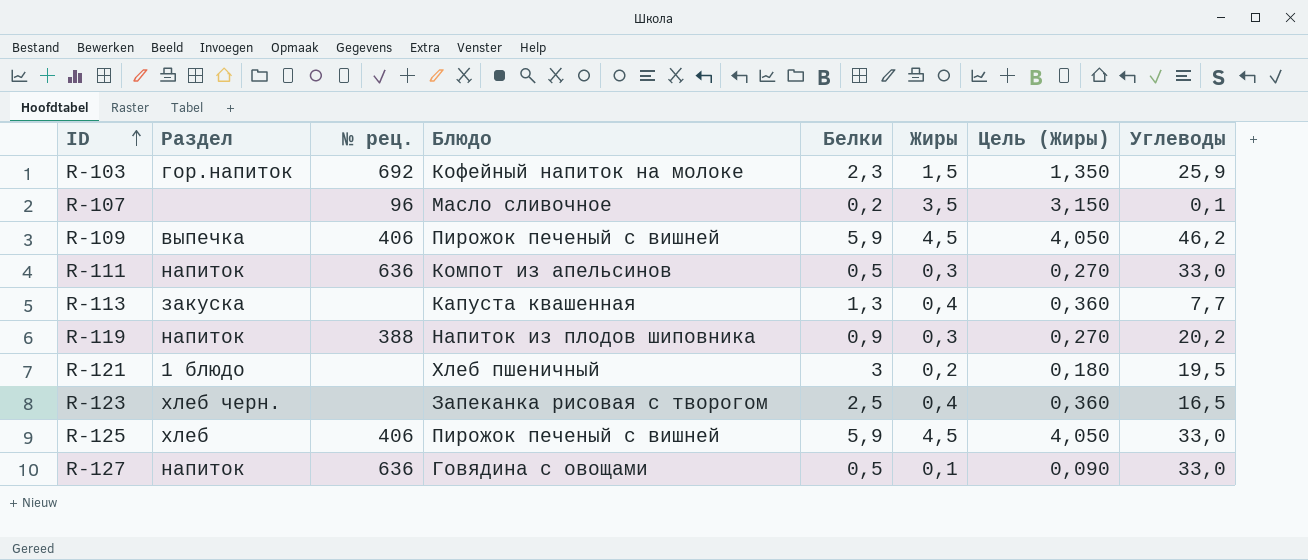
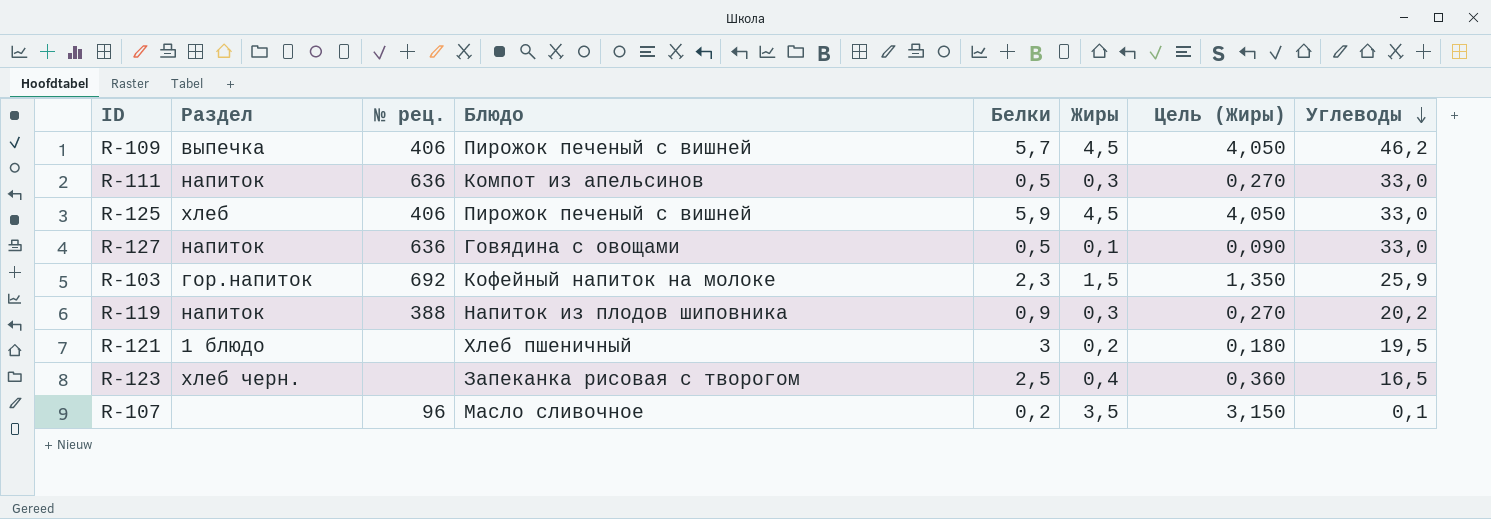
row order: ID ascending -> Углеводы descending
row R-113: закуска | none | Капуста квашенная | 1,3 | 0,4 | 0,360 | 7,7 -> none
R-109 | Белки: 5,9 -> 5,7

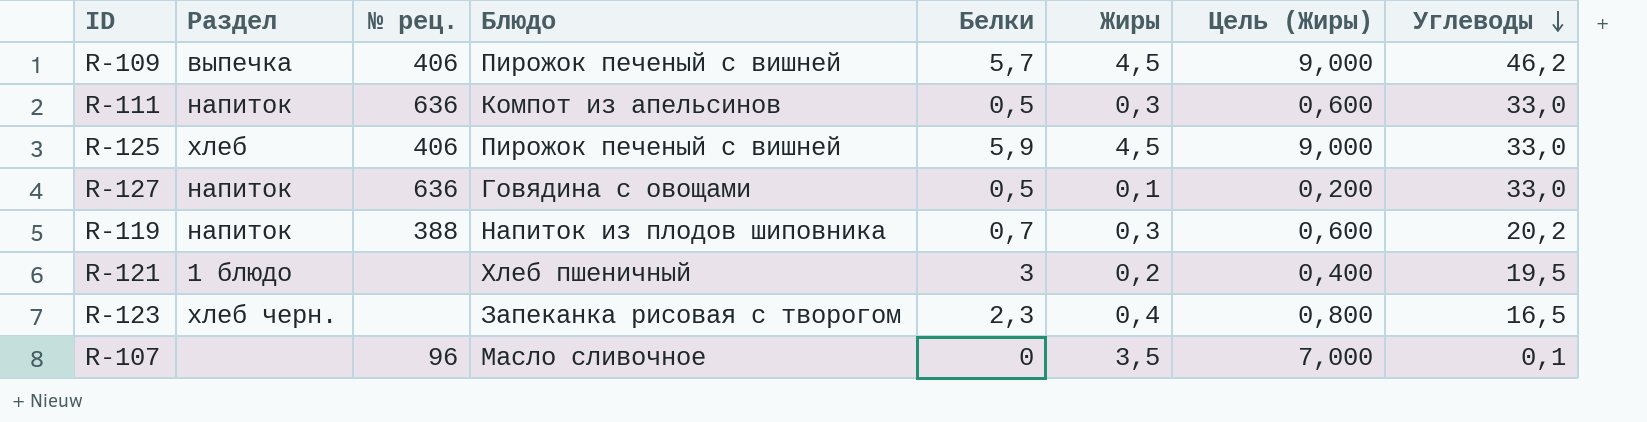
column Цель (Жиры) | formula: [Жиры] * 0,9 -> [Жиры] * 2
row R-103: гор.напиток | 692 | Кофейный напиток на молоке | 2,3 | 1,5 | 1,350 | 25,9 -> none
R-119 | Белки: 0,9 -> 0,7
R-123 | Белки: 2,5 -> 2,3
R-107 | Белки: 0,2 -> 0

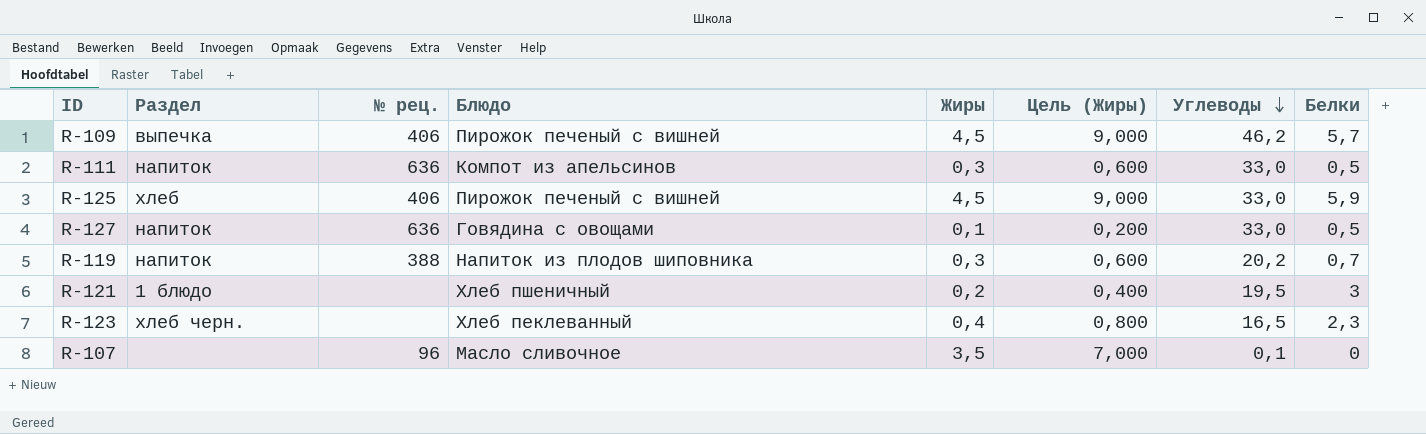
column Белки | position: 5 -> 8
R-123 | Блюдо: Запеканка рисовая с творогом -> Хлеб пеклеванный

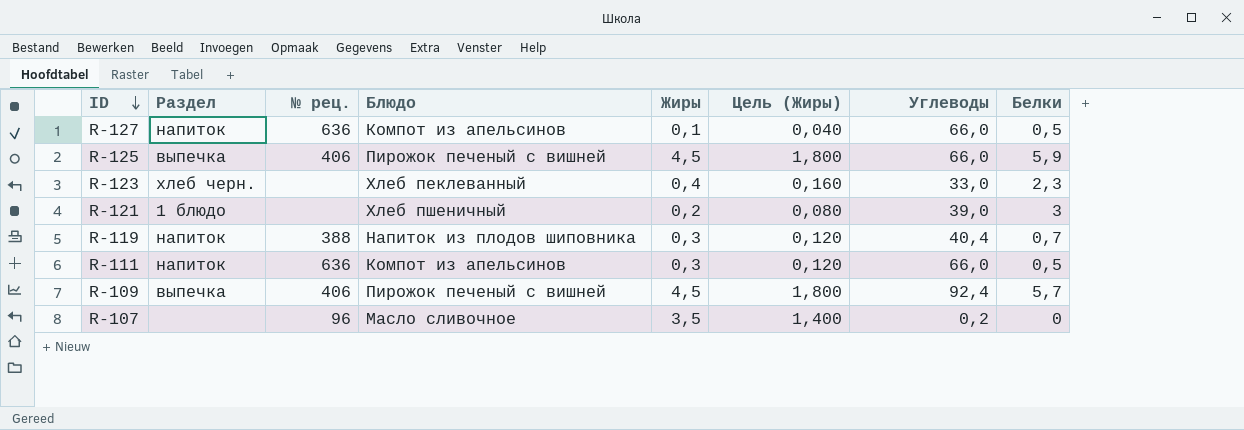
row order: Углеводы descending -> ID descending
column Цель (Жиры) | formula: [Жиры] * 2 -> [Жиры] * 0,4
R-127 | Блюдо: Говядина с овощами -> Компот из апельсинов
R-127 | Углеводы: 33,0 -> 66,0
R-125 | Раздел: хлеб -> выпечка
R-125 | Углеводы: 33,0 -> 66,0
R-123 | Углеводы: 16,5 -> 33,0
R-121 | Углеводы: 19,5 -> 39,0
R-119 | Углеводы: 20,2 -> 40,4
R-111 | Углеводы: 33,0 -> 66,0
R-109 | Углеводы: 46,2 -> 92,4
R-107 | Углеводы: 0,1 -> 0,2

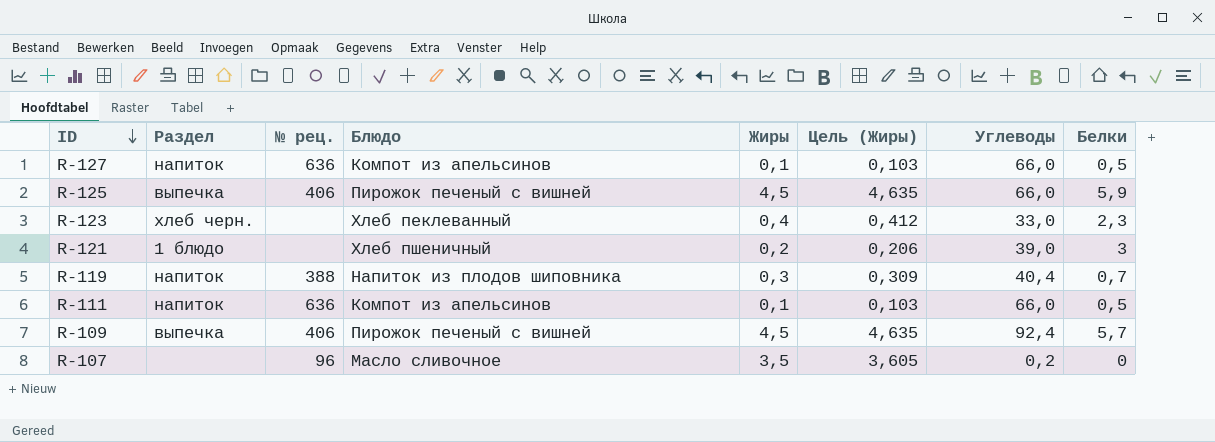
column Цель (Жиры) | formula: [Жиры] * 0,4 -> [Жиры] * 1,03
R-111 | Жиры: 0,3 -> 0,1

